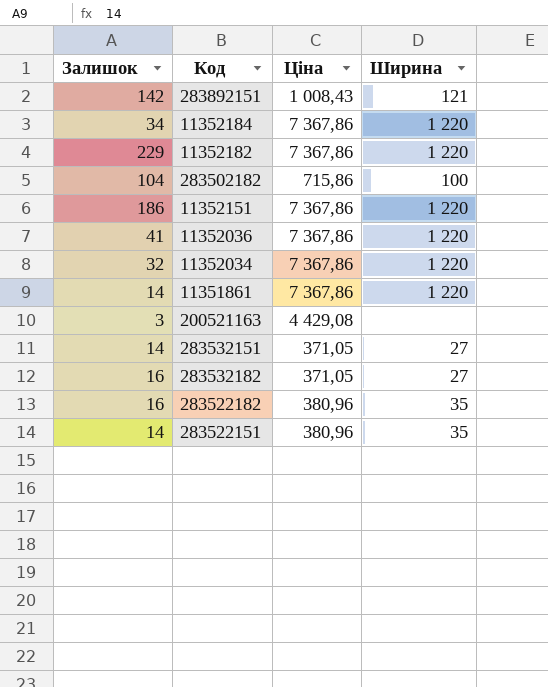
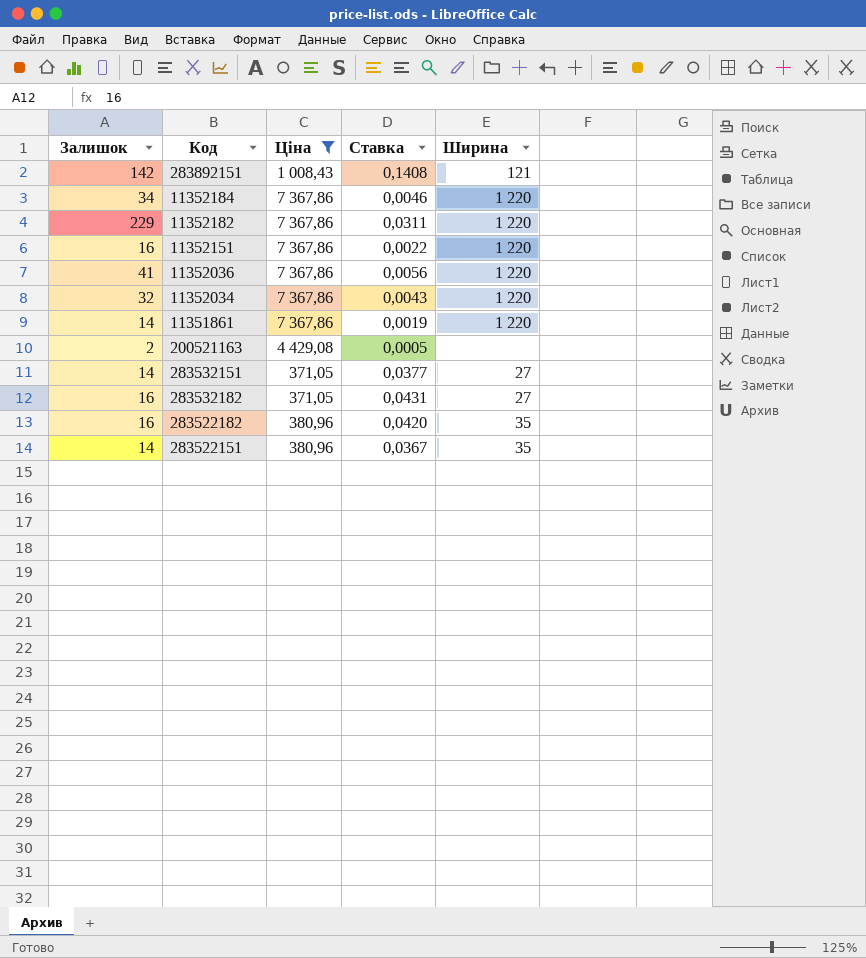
filter: none -> Ціна != 715,86
column Ставка | formula: none -> [Залишок] / [Ціна]
11352151 | Залишок: 186 -> 16
200521163 | Залишок: 3 -> 2

